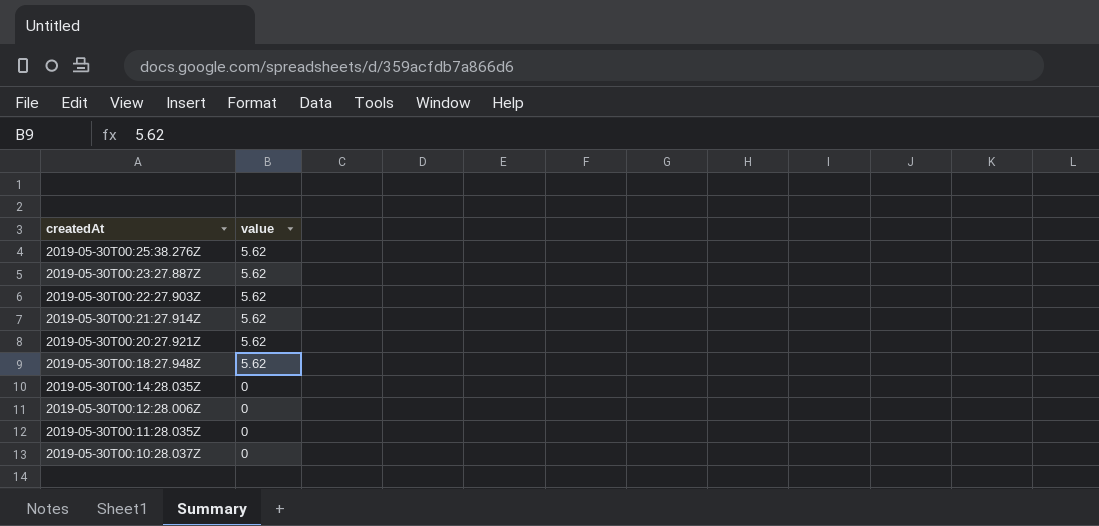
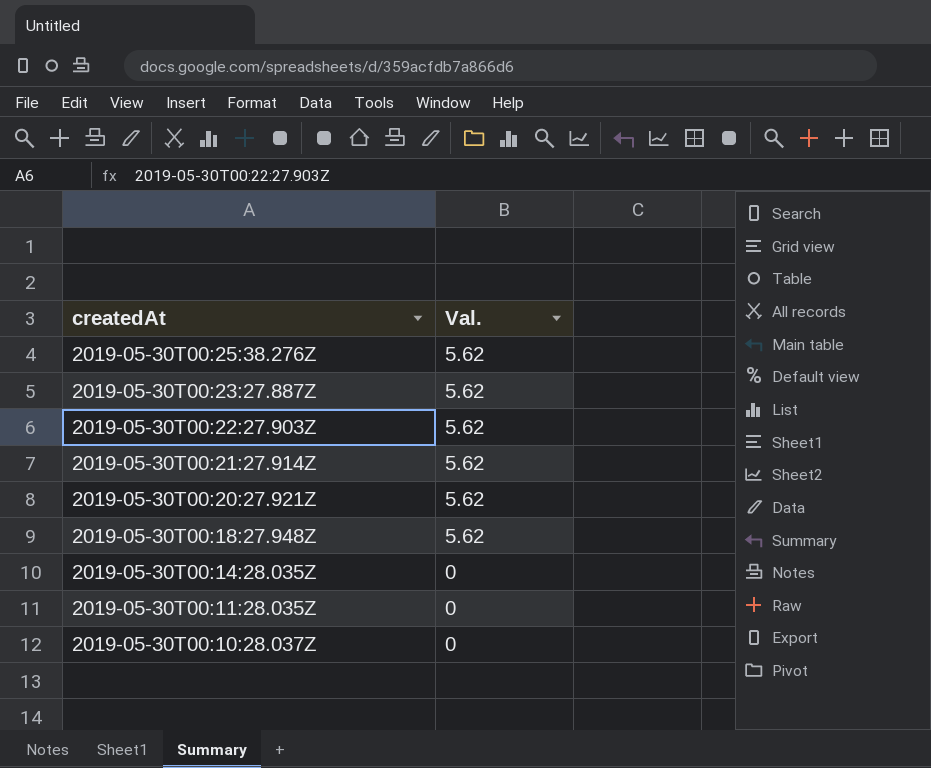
column name: value -> Val.
row 2019-05-30T00:12:28.006Z: 0 -> none

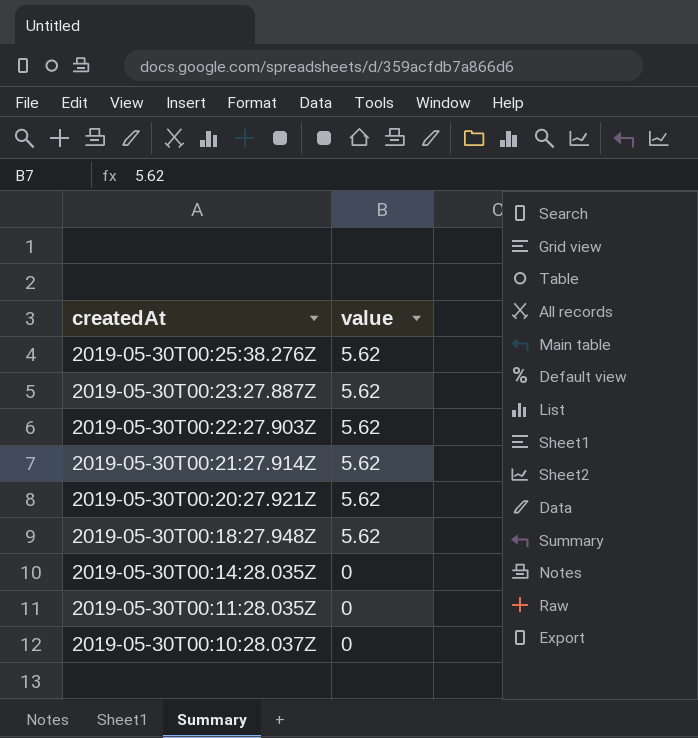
column name: Val. -> value

